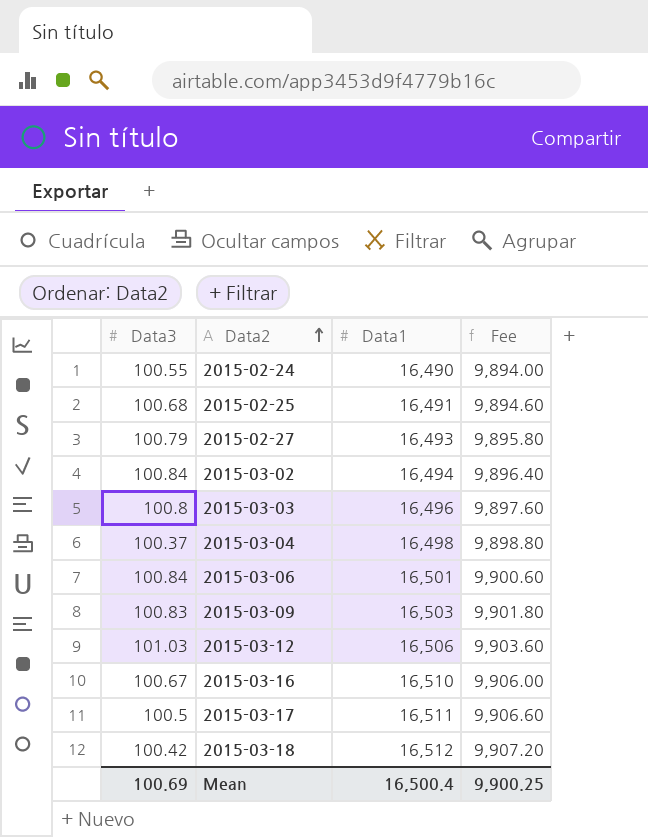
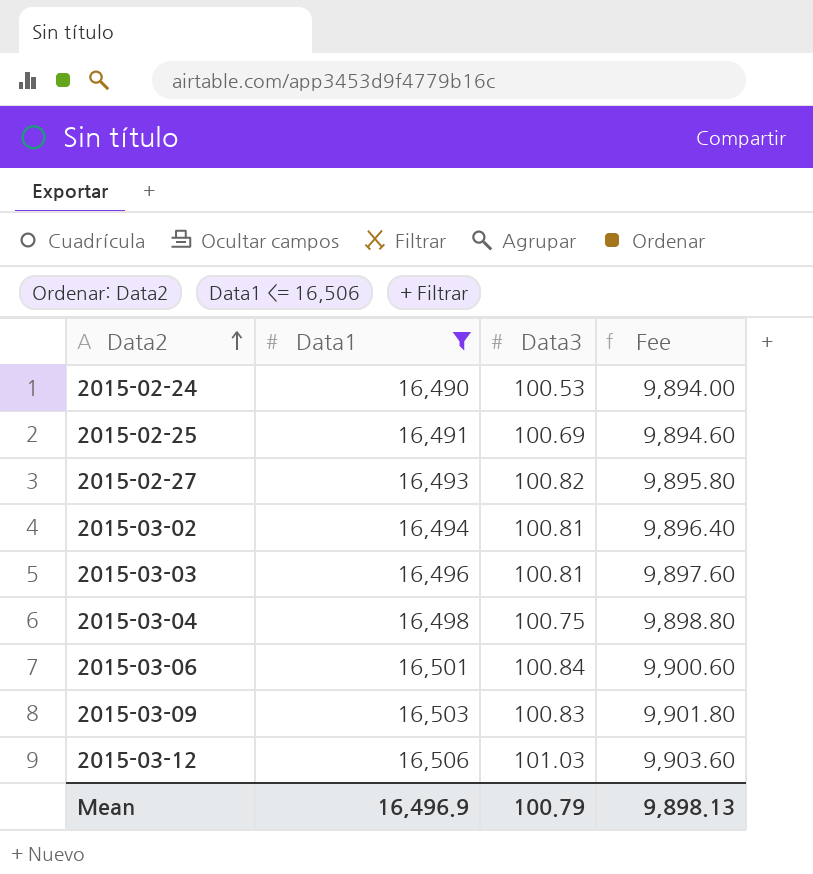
filter: none -> Data1 <= 16,506
column Data3 | position: 1 -> 3
2015-02-24 | Data3: 100.55 -> 100.53
2015-02-25 | Data3: 100.68 -> 100.69
2015-02-27 | Data3: 100.79 -> 100.82
2015-03-02 | Data3: 100.84 -> 100.81
2015-03-03 | Data3: 100.8 -> 100.81
2015-03-04 | Data3: 100.37 -> 100.75
Mean | Data1: 16,500.4 -> 16,496.9
Mean | Data3: 100.69 -> 100.79
Mean | Fee: 9,900.25 -> 9,898.13

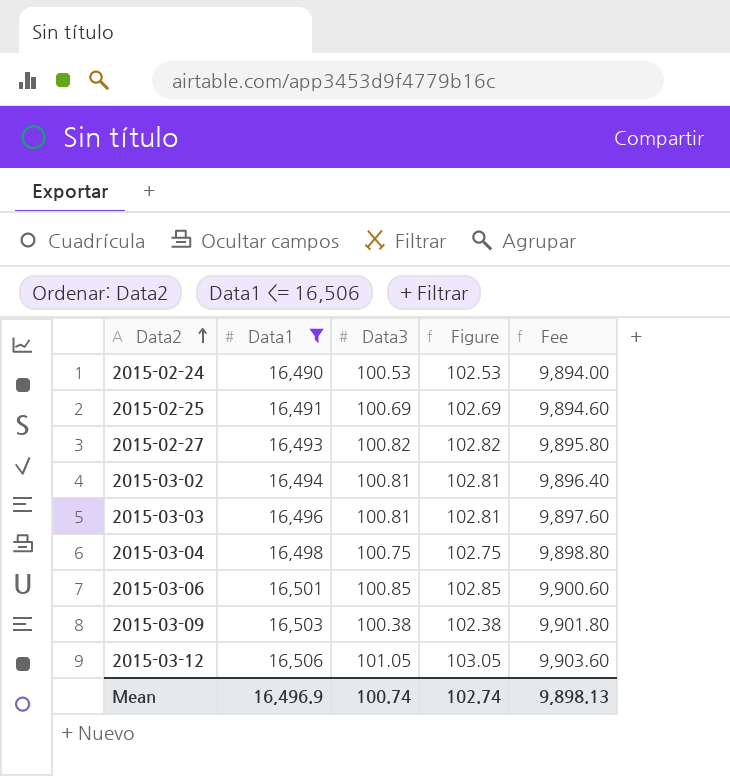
column Figure | formula: none -> [Data3] + 2
2015-03-06 | Data3: 100.84 -> 100.85
2015-03-09 | Data3: 100.83 -> 100.38
2015-03-12 | Data3: 101.03 -> 101.05
Mean | Data3: 100.79 -> 100.74

